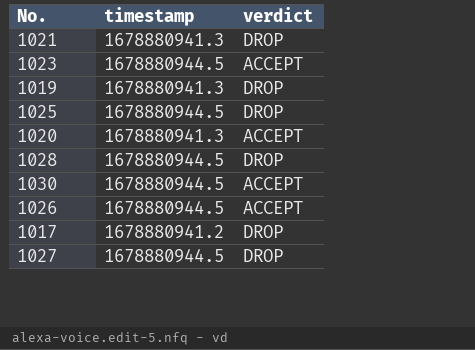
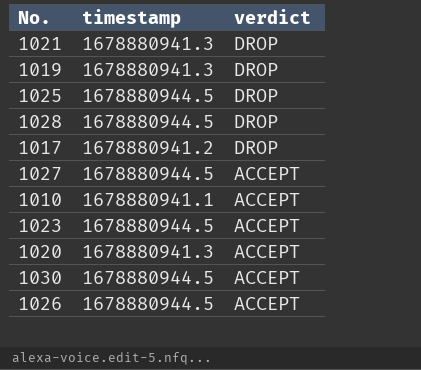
row order: none -> verdict descending
1027 | verdict: DROP -> ACCEPT
row 1010: none -> 1678880941.1 | ACCEPT

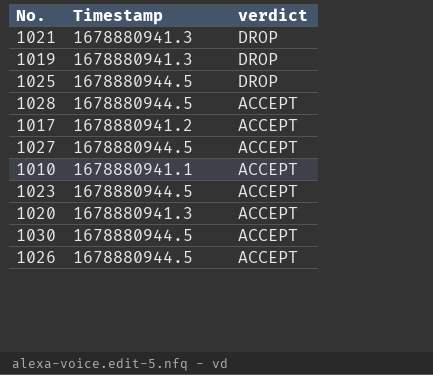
column name: timestamp -> Timestamp
1028 | verdict: DROP -> ACCEPT
1017 | verdict: DROP -> ACCEPT

